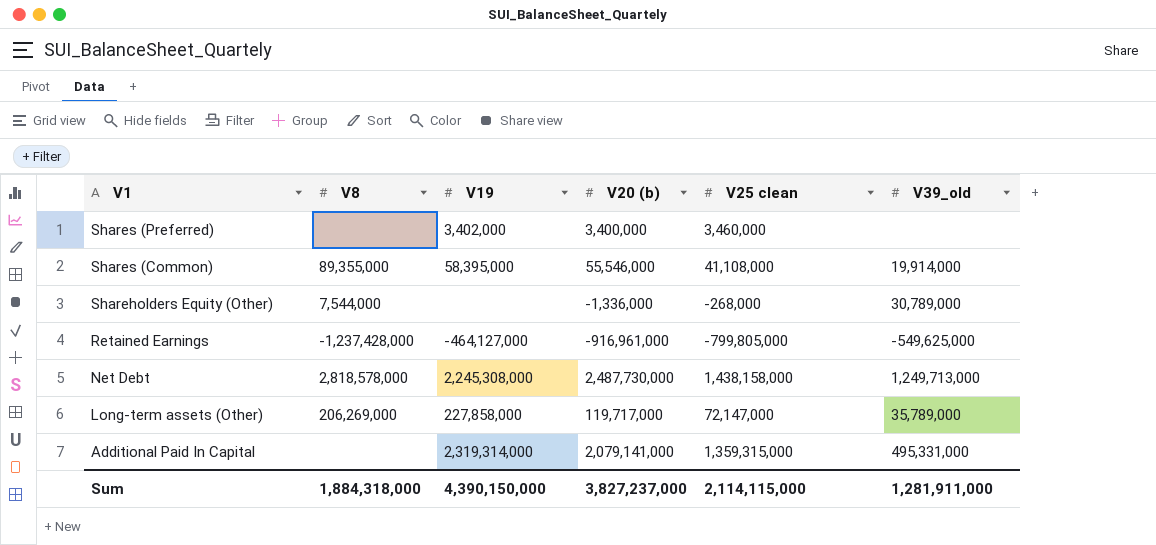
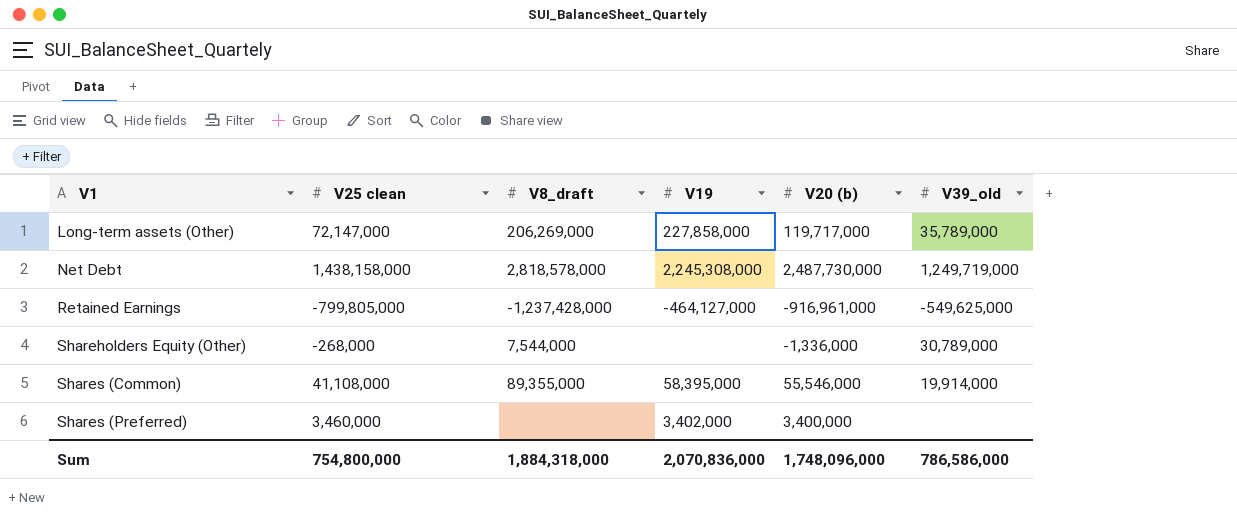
row order: V1 descending -> V1 ascending
column V25 clean | position: 5 -> 2
column name: V8 -> V8_draft
row Additional Paid In Capital: none | 2,319,314,000 | 2,079,141,000 | 1,359,315,000 | 495,331,000 -> none
Net Debt | V39_old: 1,249,713,000 -> 1,249,719,000
Sum | V25 clean: 2,114,115,000 -> 754,800,000
Sum | V19: 4,390,150,000 -> 2,070,836,000
Sum | V20 (b): 3,827,237,000 -> 1,748,096,000
Sum | V39_old: 1,281,911,000 -> 786,586,000

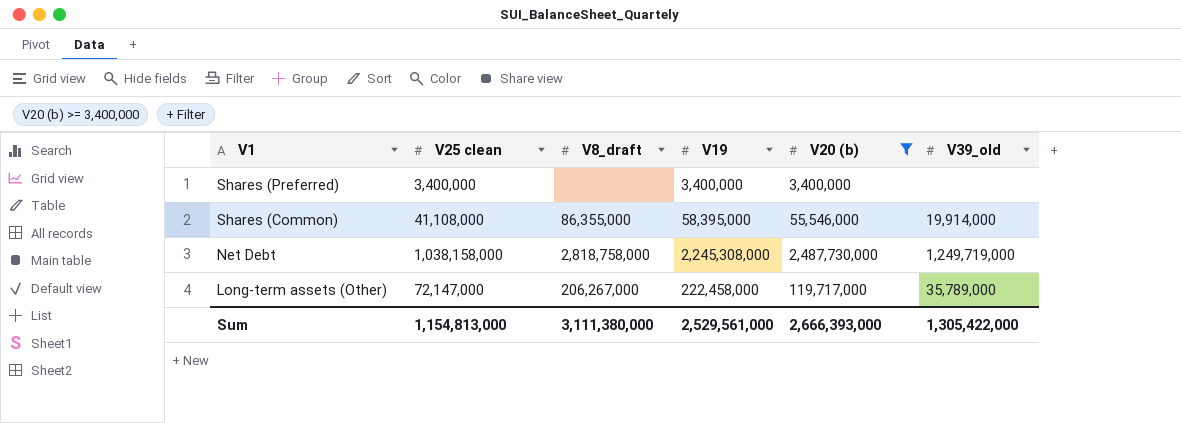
filter: none -> V20 (b) >= 3,400,000
row order: V1 ascending -> V1 descending
Shares (Preferred) | V25 clean: 3,460,000 -> 3,400,000
Shares (Preferred) | V19: 3,402,000 -> 3,400,000
Shares (Common) | V8_draft: 89,355,000 -> 86,355,000
Net Debt | V25 clean: 1,438,158,000 -> 1,038,158,000
Net Debt | V8_draft: 2,818,578,000 -> 2,818,758,000
Long-term assets (Other) | V8_draft: 206,269,000 -> 206,267,000
Long-term assets (Other) | V19: 227,858,000 -> 222,458,000
Sum | V25 clean: 754,800,000 -> 1,154,813,000
Sum | V8_draft: 1,884,318,000 -> 3,111,380,000
Sum | V19: 2,070,836,000 -> 2,529,561,000
Sum | V20 (b): 1,748,096,000 -> 2,666,393,000
Sum | V39_old: 786,586,000 -> 1,305,422,000

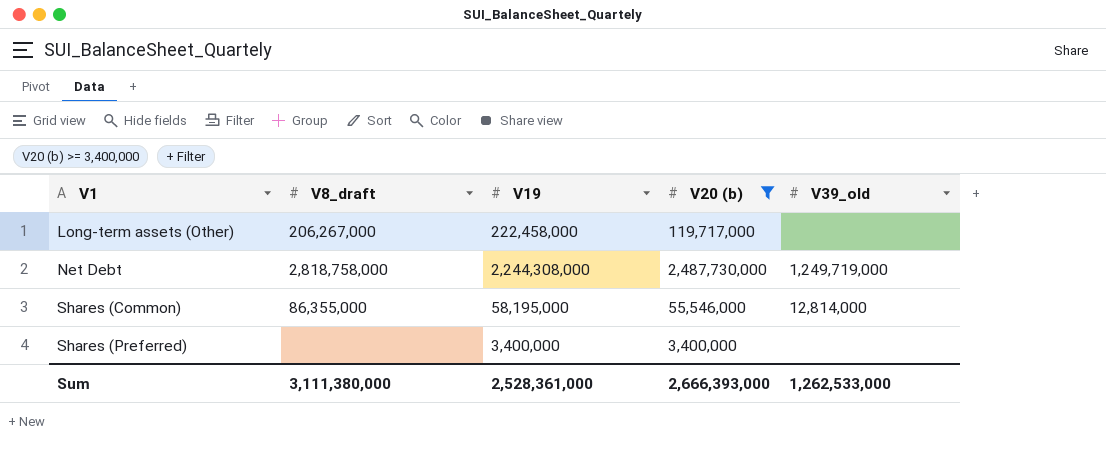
row order: V1 descending -> V1 ascending
column V25 clean | position: 2 -> none
Long-term assets (Other) | V39_old: 35,789,000 -> none
Net Debt | V19: 2,245,308,000 -> 2,244,308,000
Shares (Common) | V19: 58,395,000 -> 58,195,000
Shares (Common) | V39_old: 19,914,000 -> 12,814,000
Sum | V19: 2,529,561,000 -> 2,528,361,000
Sum | V39_old: 1,305,422,000 -> 1,262,533,000

